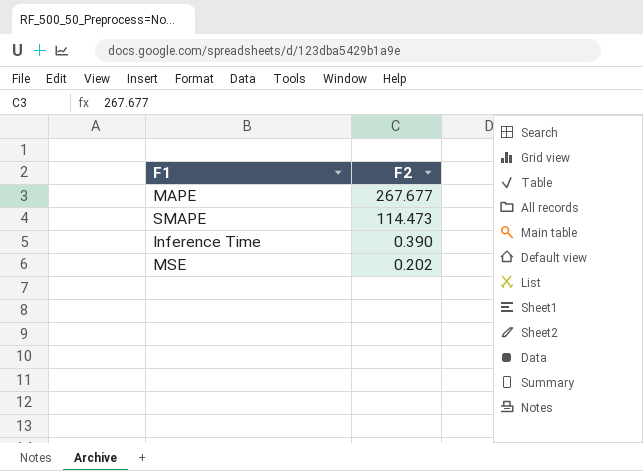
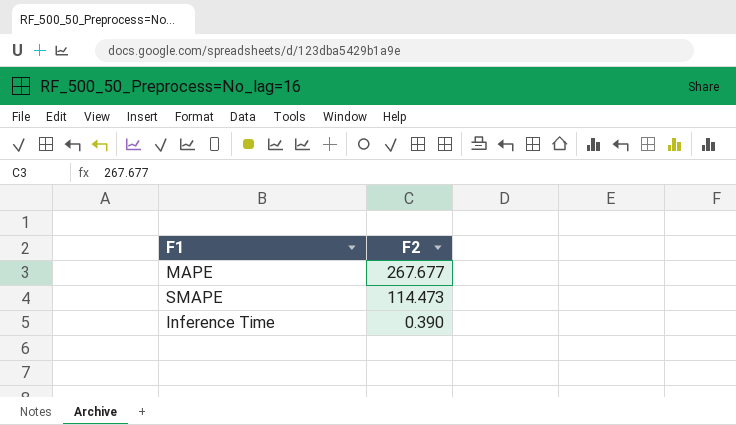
row MSE: 0.202 -> none

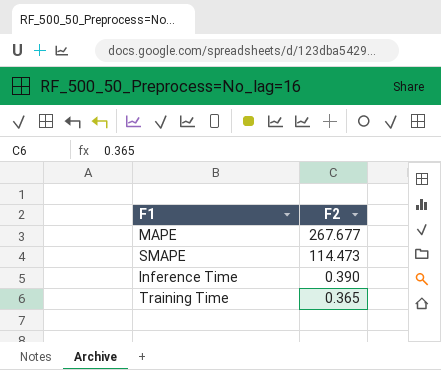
row Training Time: none -> 0.365

